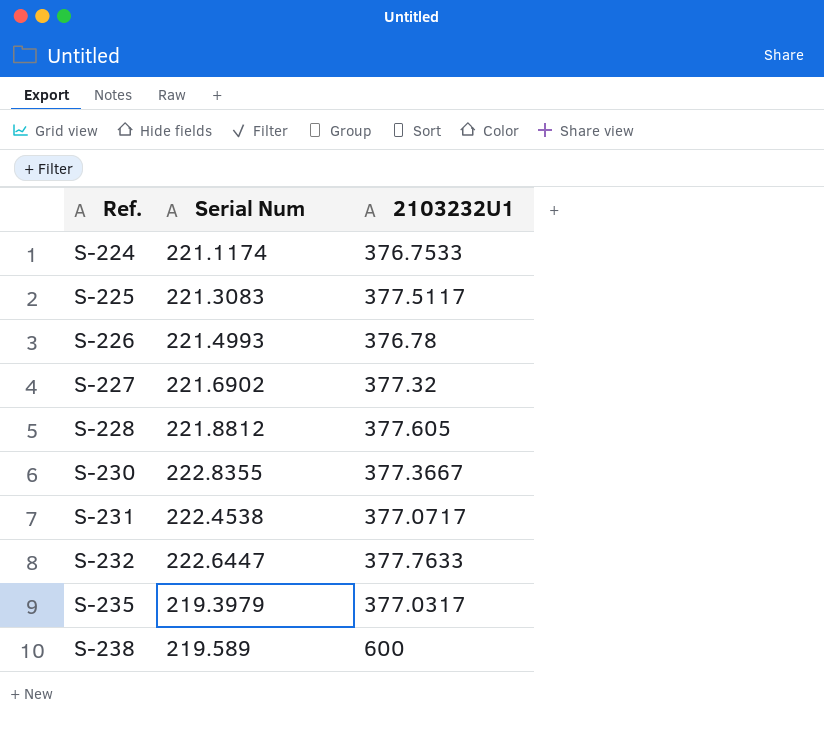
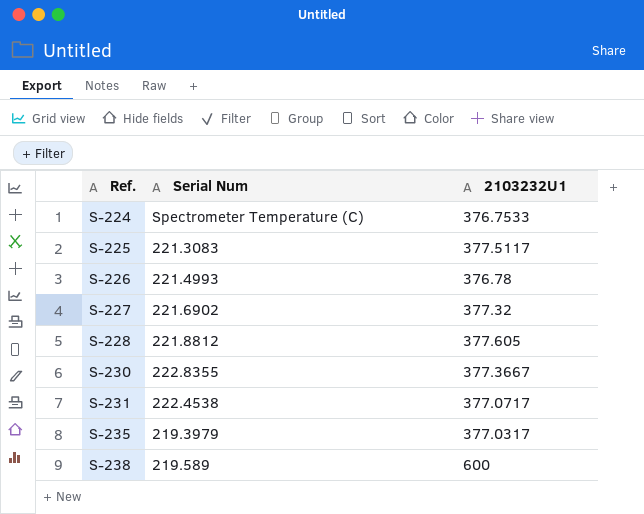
row S-232: 222.6447 | 377.7633 -> none
S-224 | Serial Num: 221.1174 -> Spectrometer Temperature (C)

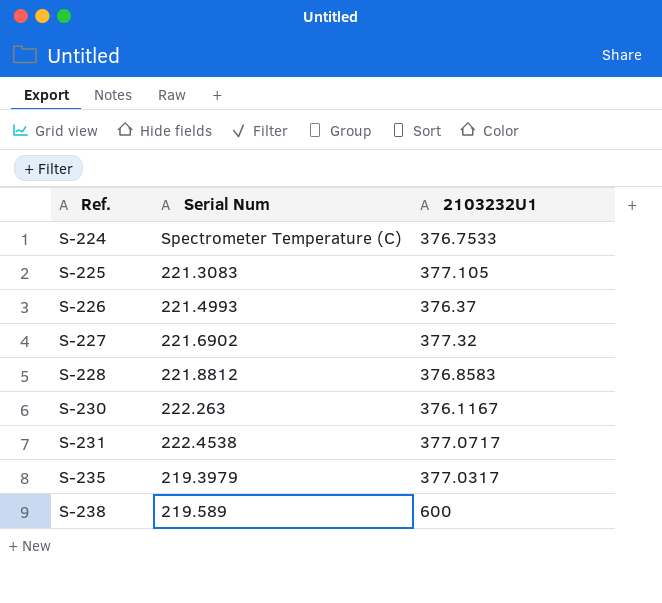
S-225 | 2103232U1: 377.5117 -> 377.105
S-226 | 2103232U1: 376.78 -> 376.37
S-228 | 2103232U1: 377.605 -> 376.8583
S-230 | Serial Num: 222.8355 -> 222.263
S-230 | 2103232U1: 377.3667 -> 376.1167

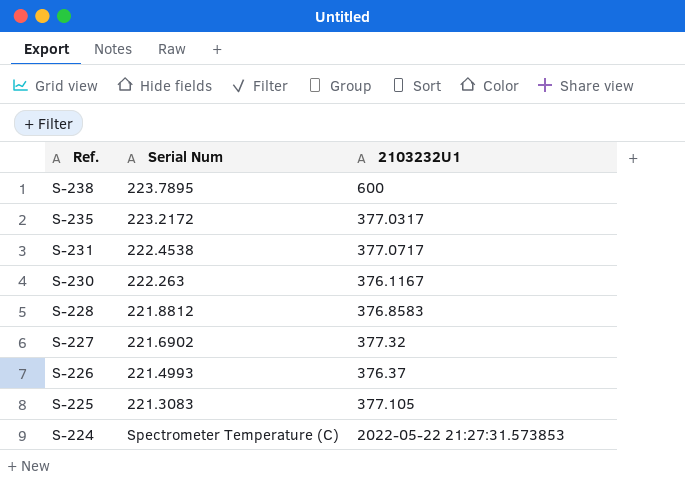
row order: Ref. ascending -> Ref. descending
S-238 | Serial Num: 219.589 -> 223.7895
S-235 | Serial Num: 219.3979 -> 223.2172
S-224 | 2103232U1: 376.7533 -> 2022-05-22 21:27:31.573853

